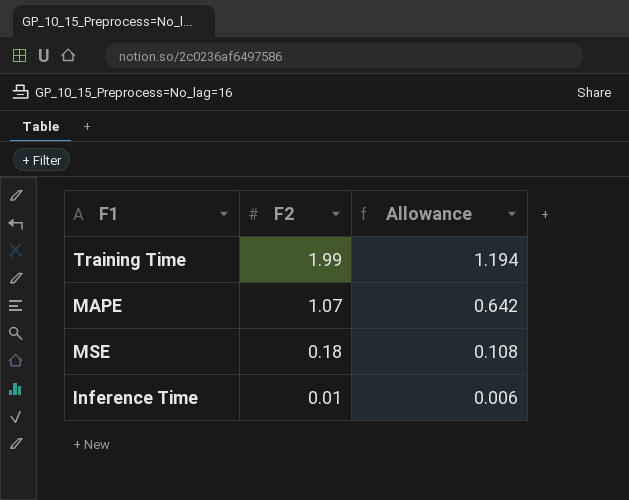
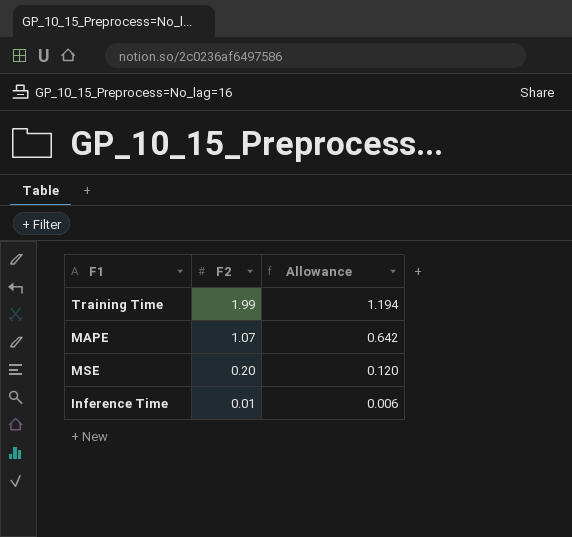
MSE | F2: 0.18 -> 0.20
MSE | Allowance: 0.108 -> 0.120

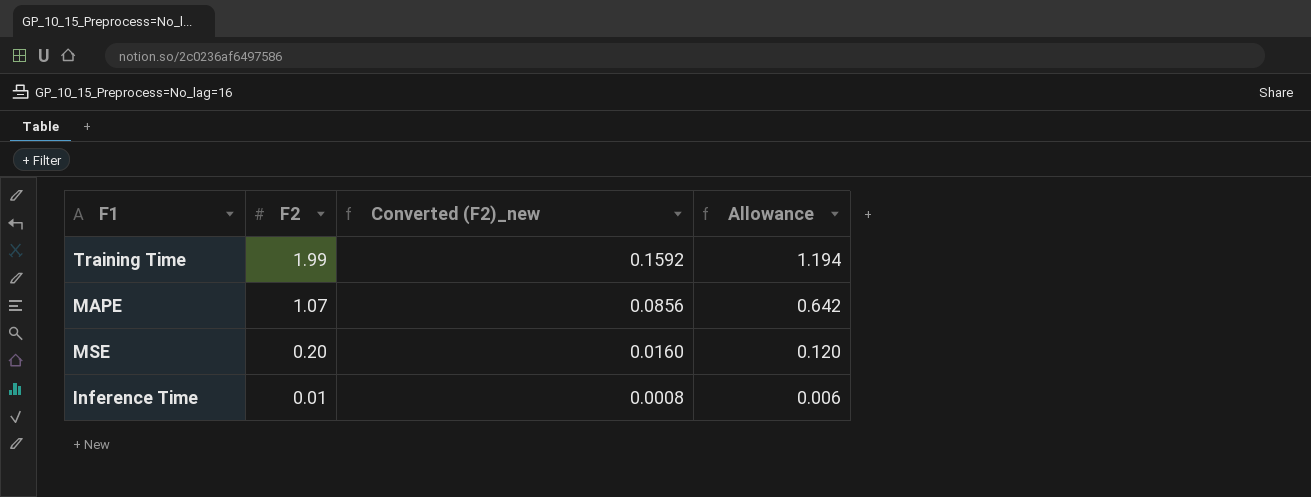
column Converted (F2)_new | formula: none -> [F2] * 0.08

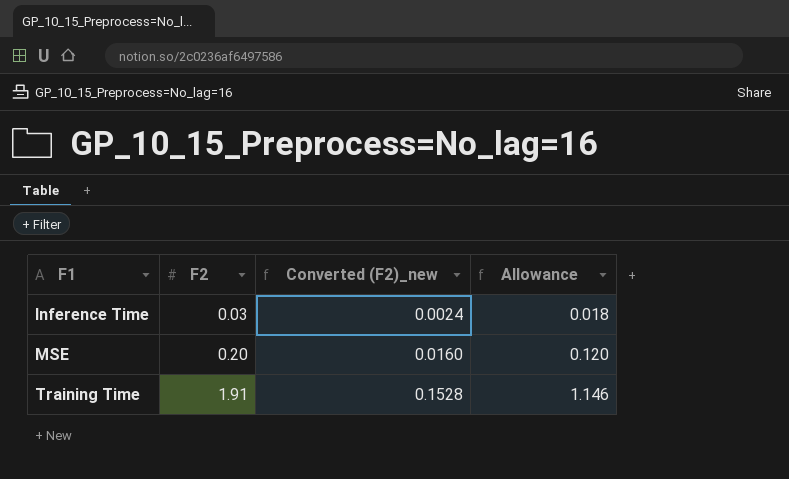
row order: F2 descending -> F1 ascending
row MAPE: 1.07 | 0.0856 | 0.642 -> none
Inference Time | F2: 0.01 -> 0.03
Inference Time | Converted (F2)_new: 0.0008 -> 0.0024
Inference Time | Allowance: 0.006 -> 0.018
Training Time | F2: 1.99 -> 1.91
Training Time | Converted (F2)_new: 0.1592 -> 0.1528
Training Time | Allowance: 1.194 -> 1.146

